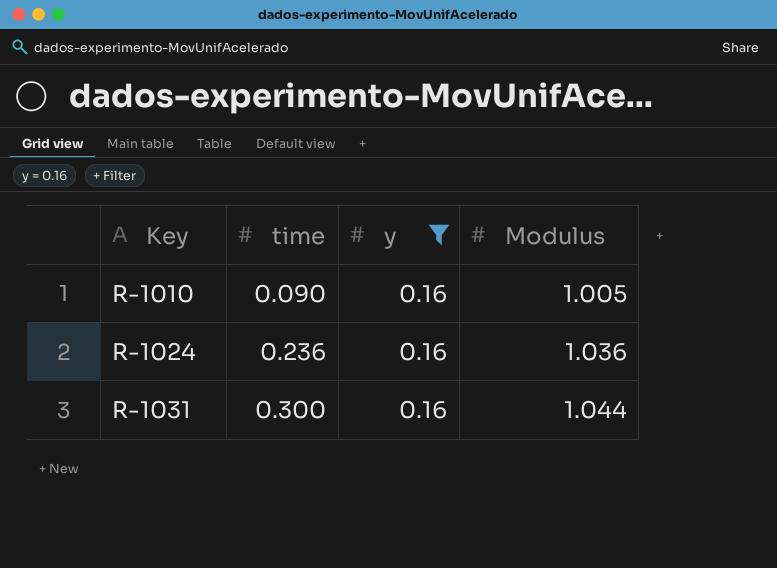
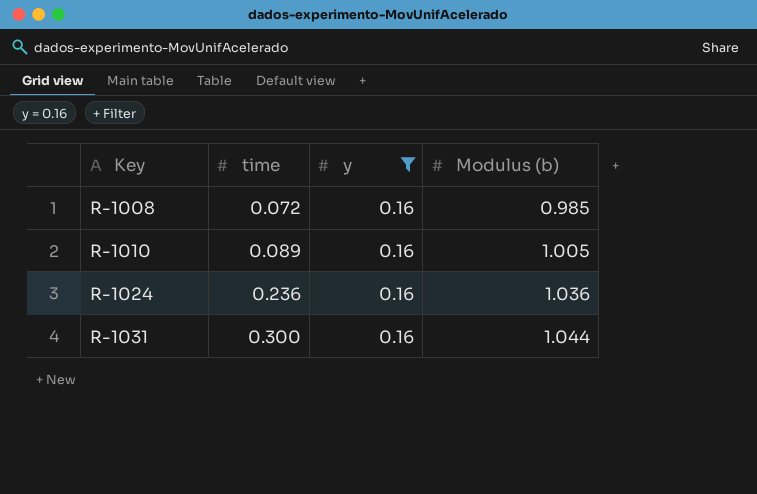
column name: Modulus -> Modulus (b)
row R-1008: none -> 0.072 | 0.16 | 0.985
R-1010 | time: 0.090 -> 0.089

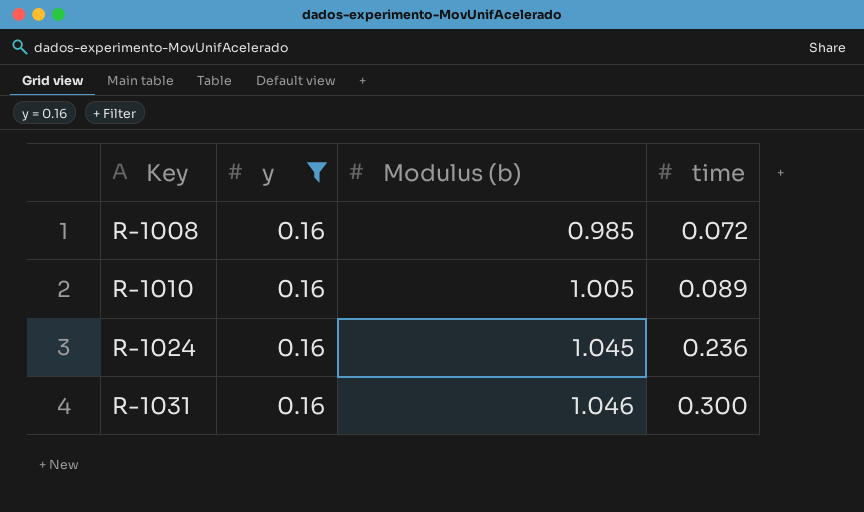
column time | position: 2 -> 4
R-1024 | Modulus (b): 1.036 -> 1.045
R-1031 | Modulus (b): 1.044 -> 1.046

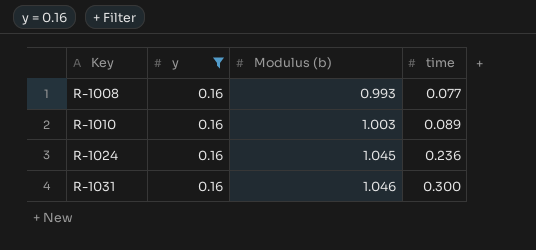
R-1008 | Modulus (b): 0.985 -> 0.993
R-1008 | time: 0.072 -> 0.077
R-1010 | Modulus (b): 1.005 -> 1.003

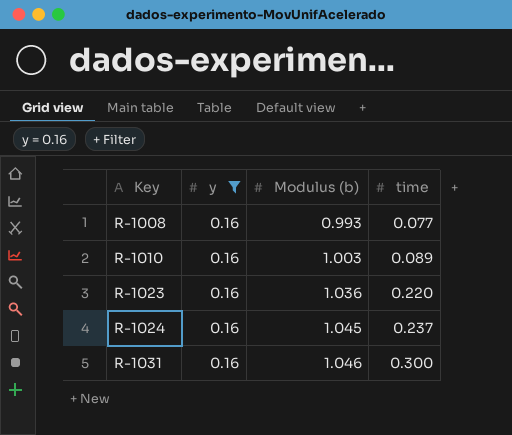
row R-1023: none -> 0.16 | 1.036 | 0.220
R-1024 | time: 0.236 -> 0.237

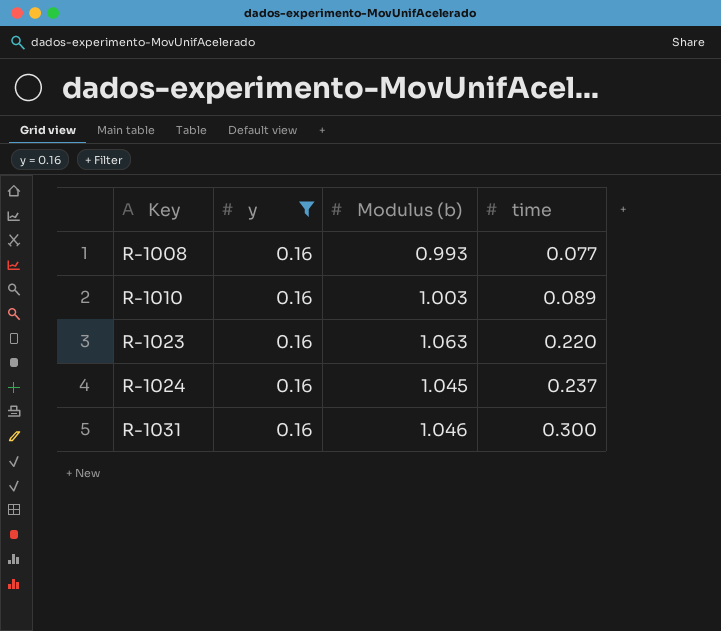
R-1023 | Modulus (b): 1.036 -> 1.063

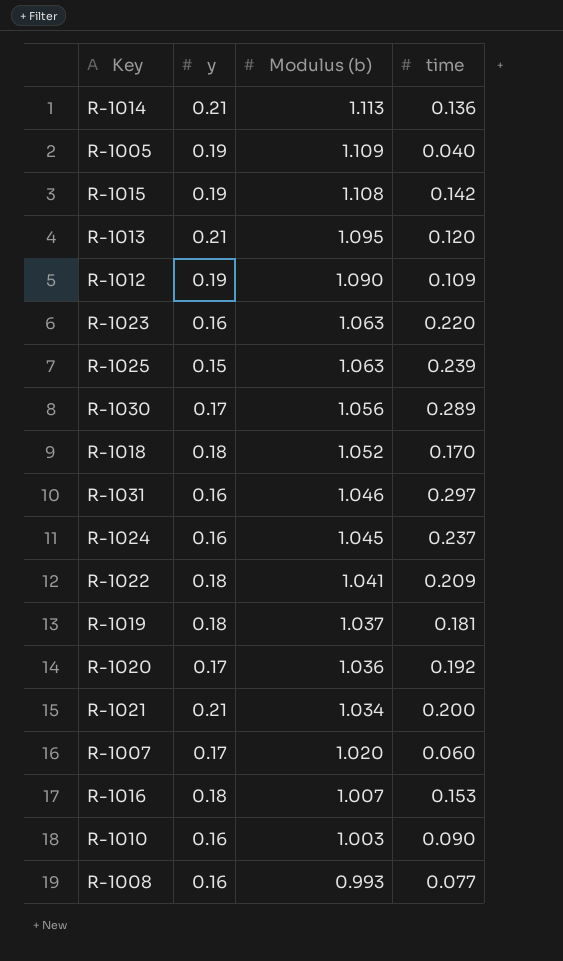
filter: y = 0.16 -> none
row order: Key ascending -> Modulus (b) descending
R-1031 | time: 0.300 -> 0.297
R-1010 | time: 0.089 -> 0.090

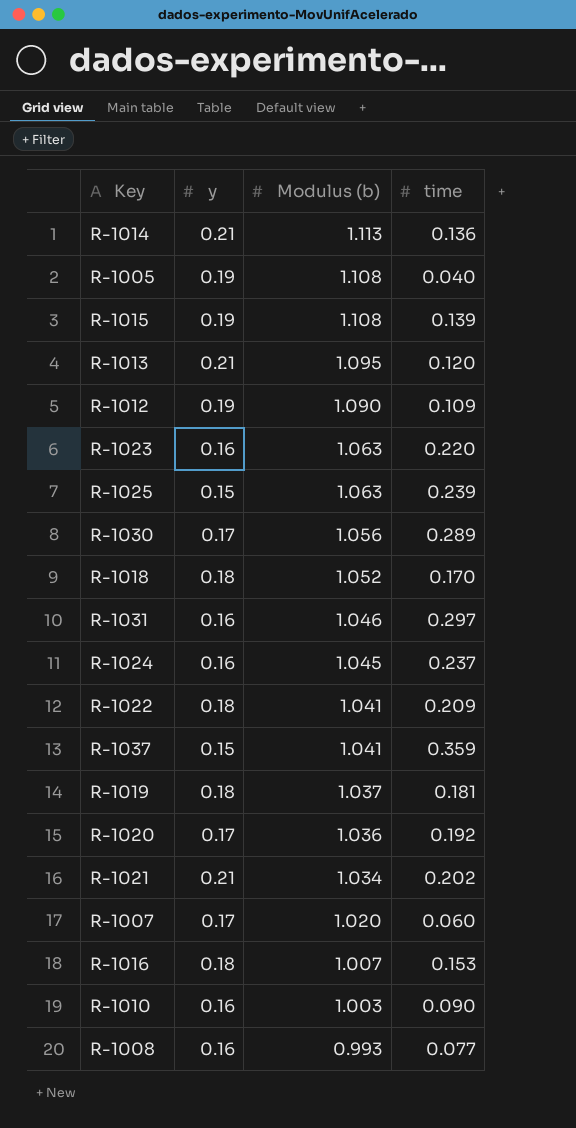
R-1005 | Modulus (b): 1.109 -> 1.108
R-1015 | time: 0.142 -> 0.139
row R-1037: none -> 0.15 | 1.041 | 0.359
R-1021 | time: 0.200 -> 0.202

